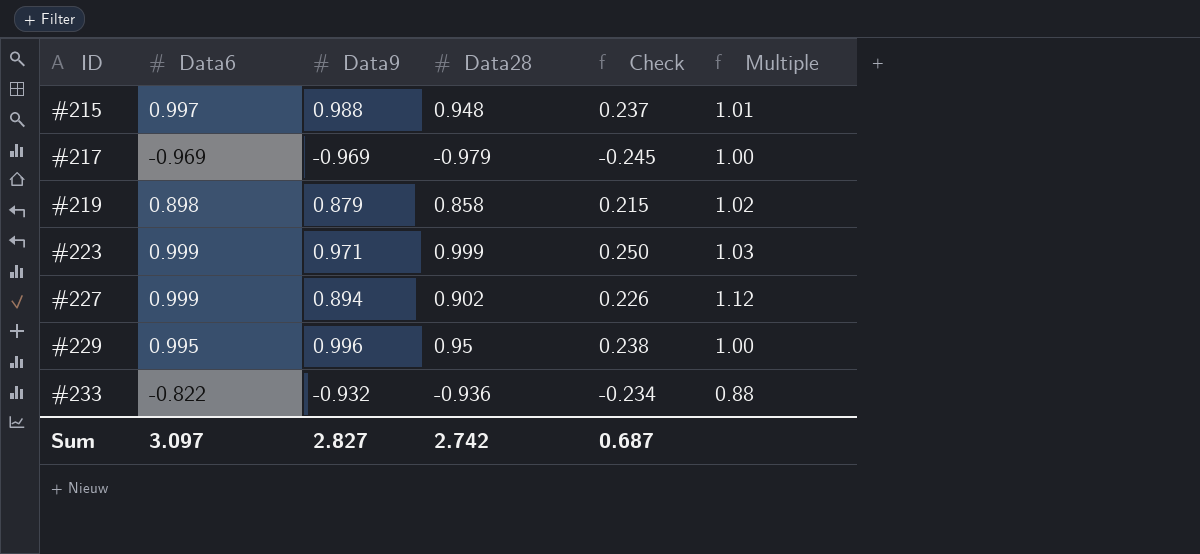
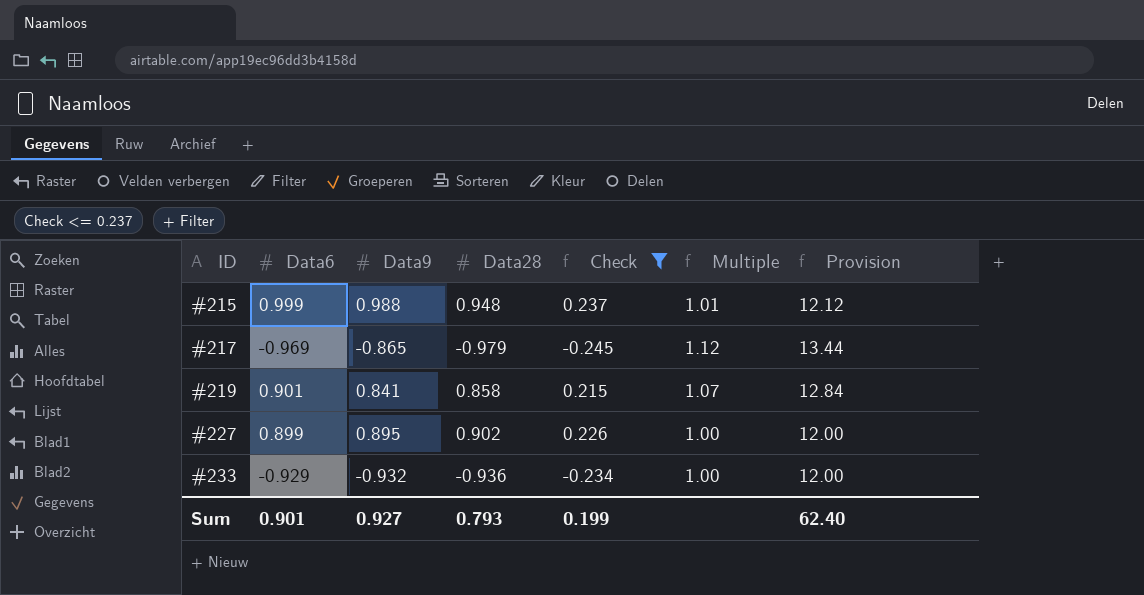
filter: none -> Check <= 0.237
column Provision | formula: none -> [Multiple] * 12
#215 | Data6: 0.997 -> 0.999
#217 | Data9: -0.969 -> -0.865
#217 | Multiple: 1.00 -> 1.12
#219 | Data6: 0.898 -> 0.901
#219 | Data9: 0.879 -> 0.841
#219 | Multiple: 1.02 -> 1.07
#227 | Data6: 0.999 -> 0.899
#227 | Data9: 0.894 -> 0.895
#227 | Multiple: 1.12 -> 1.00
#233 | Data6: -0.822 -> -0.929
#233 | Multiple: 0.88 -> 1.00
Sum | Data6: 3.097 -> 0.901
Sum | Data9: 2.827 -> 0.927
Sum | Data28: 2.742 -> 0.793
Sum | Check: 0.687 -> 0.199

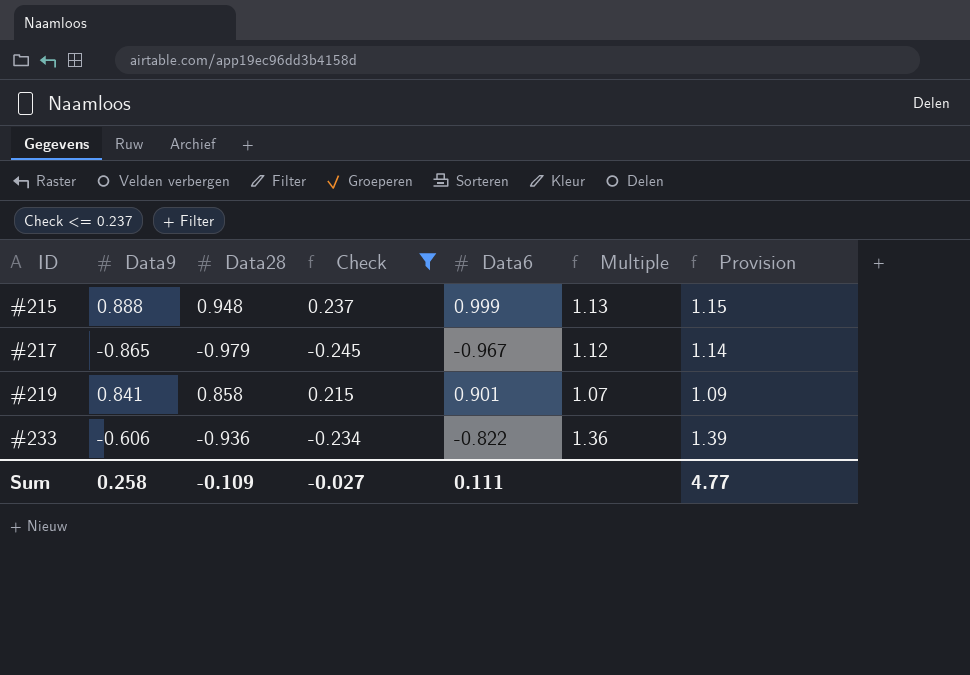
column Data6 | position: 2 -> 5
column Provision | formula: [Multiple] * 12 -> [Multiple] * 1.02
row #227: 0.899 | 0.895 | 0.902 | 0.226 | 1.00 | 12.00 -> none
#215 | Data9: 0.988 -> 0.888
#215 | Multiple: 1.01 -> 1.13
#217 | Data6: -0.969 -> -0.967
#233 | Data9: -0.932 -> -0.606
#233 | Data6: -0.929 -> -0.822
#233 | Multiple: 1.00 -> 1.36
Sum | Data9: 0.927 -> 0.258
Sum | Data28: 0.793 -> -0.109
Sum | Check: 0.199 -> -0.027
Sum | Data6: 0.901 -> 0.111
Sum | Provision: 62.40 -> 4.77

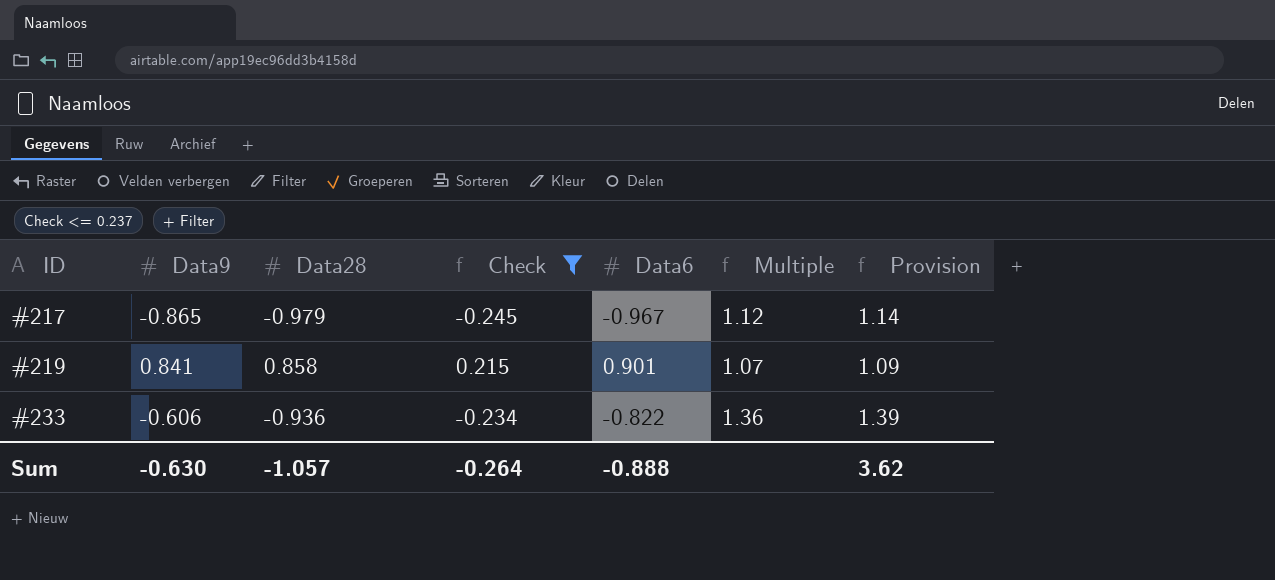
row #215: 0.888 | 0.948 | 0.237 | 0.999 | 1.13 | 1.15 -> none
Sum | Data9: 0.258 -> -0.630
Sum | Data28: -0.109 -> -1.057
Sum | Check: -0.027 -> -0.264
Sum | Data6: 0.111 -> -0.888
Sum | Provision: 4.77 -> 3.62

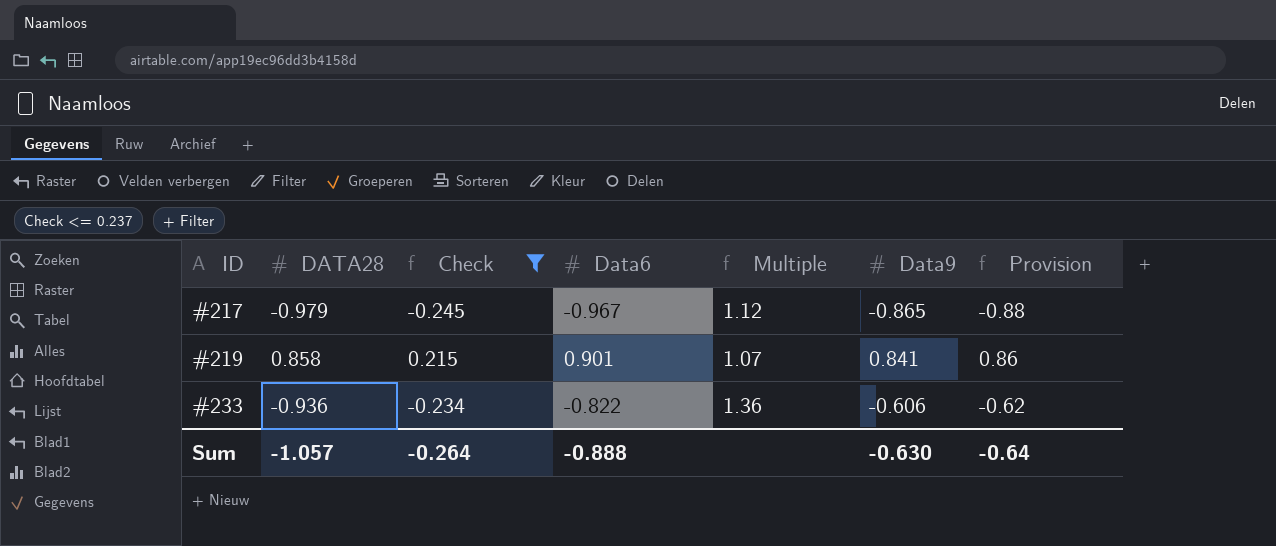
column name: Data28 -> DATA28
column Data9 | position: 2 -> 6
column Provision | formula: [Multiple] * 1.02 -> [Data9] * 1.02
Sum | Provision: 3.62 -> -0.64

